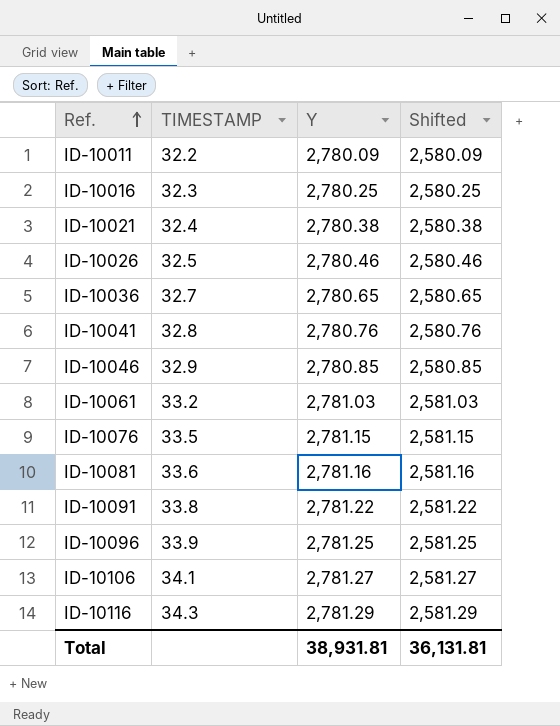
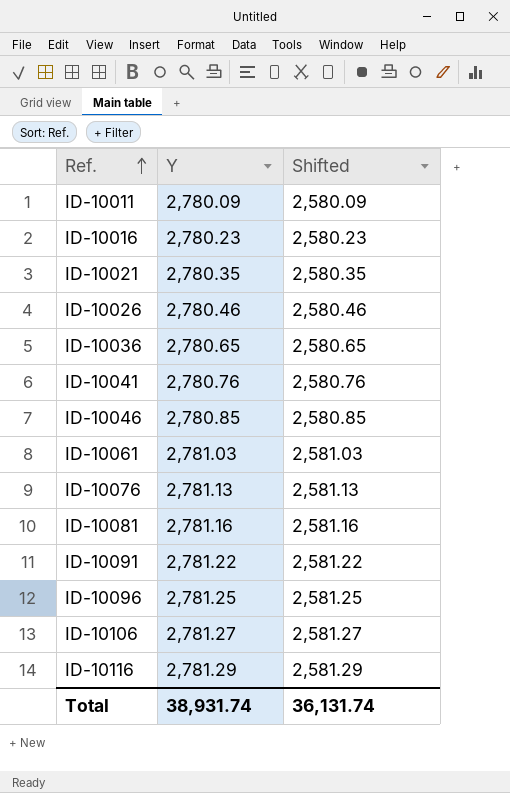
column TIMESTAMP | position: 2 -> none
ID-10016 | Y: 2,780.25 -> 2,780.23
ID-10016 | Shifted: 2,580.25 -> 2,580.23
ID-10021 | Y: 2,780.38 -> 2,780.35
ID-10021 | Shifted: 2,580.38 -> 2,580.35
ID-10076 | Y: 2,781.15 -> 2,781.13
ID-10076 | Shifted: 2,581.15 -> 2,581.13
Total | Y: 38,931.81 -> 38,931.74
Total | Shifted: 36,131.81 -> 36,131.74

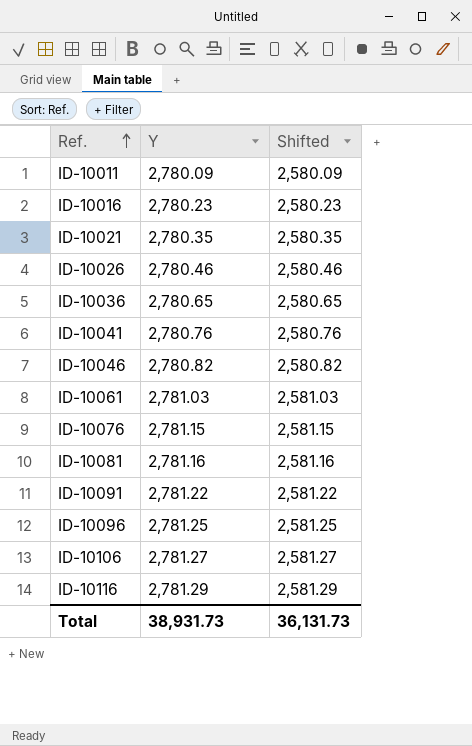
ID-10046 | Y: 2,780.85 -> 2,780.82
ID-10046 | Shifted: 2,580.85 -> 2,580.82
ID-10076 | Y: 2,781.13 -> 2,781.15
ID-10076 | Shifted: 2,581.13 -> 2,581.15
Total | Y: 38,931.74 -> 38,931.73
Total | Shifted: 36,131.74 -> 36,131.73

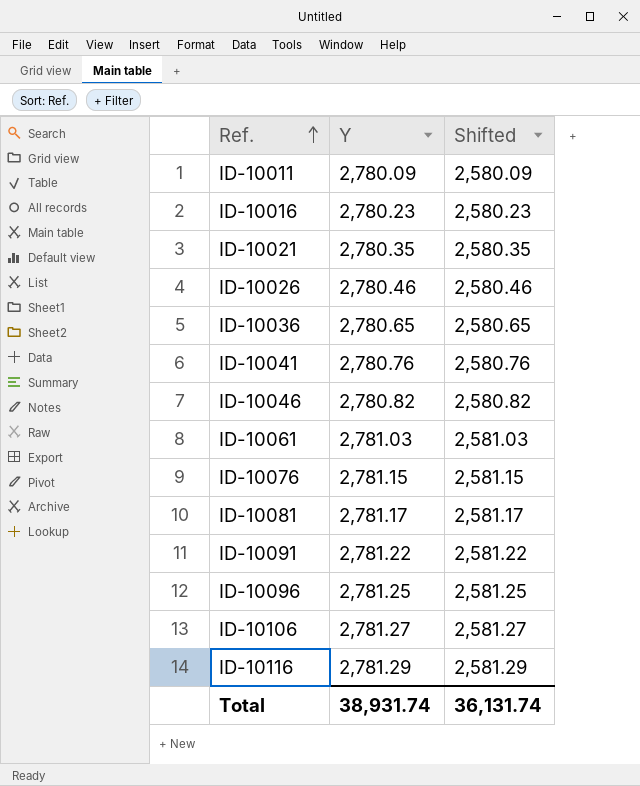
ID-10081 | Y: 2,781.16 -> 2,781.17
ID-10081 | Shifted: 2,581.16 -> 2,581.17
Total | Y: 38,931.73 -> 38,931.74
Total | Shifted: 36,131.73 -> 36,131.74

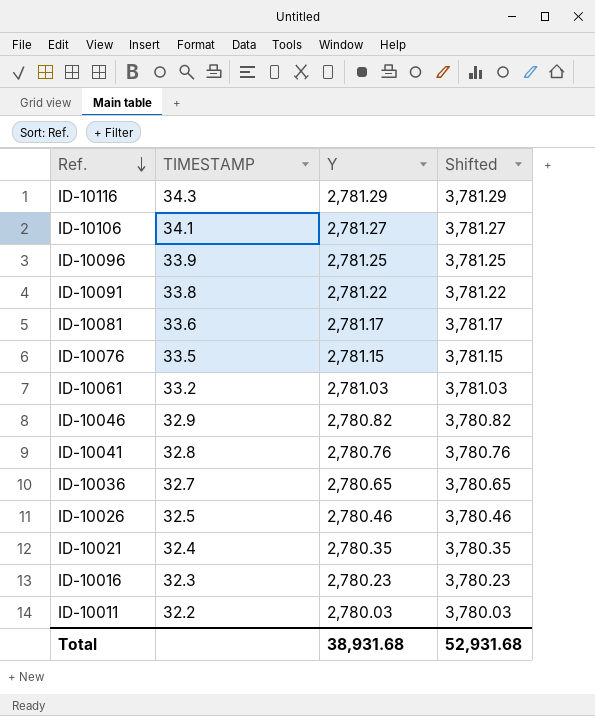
row order: Ref. ascending -> Ref. descending
column TIMESTAMP | position: none -> 2
column Shifted | formula: [Y] - 200 -> [Y] + 1000
ID-10011 | Y: 2,780.09 -> 2,780.03
Total | Y: 38,931.74 -> 38,931.68
Total | Shifted: 36,131.74 -> 52,931.68

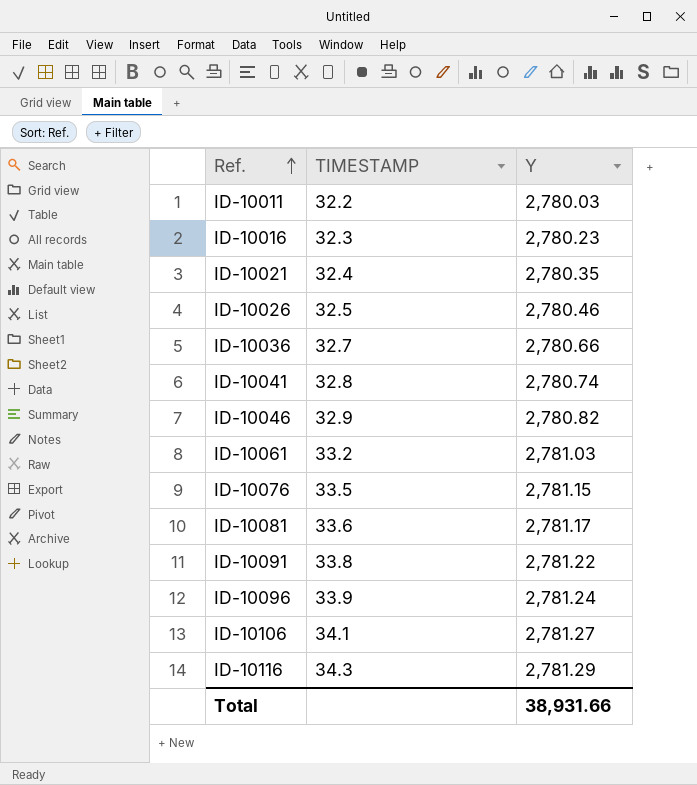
row order: Ref. descending -> Ref. ascending
column Shifted | formula: [Y] + 1000 -> none
ID-10036 | Y: 2,780.65 -> 2,780.66
ID-10041 | Y: 2,780.76 -> 2,780.74
ID-10096 | Y: 2,781.25 -> 2,781.24
Total | Y: 38,931.68 -> 38,931.66

